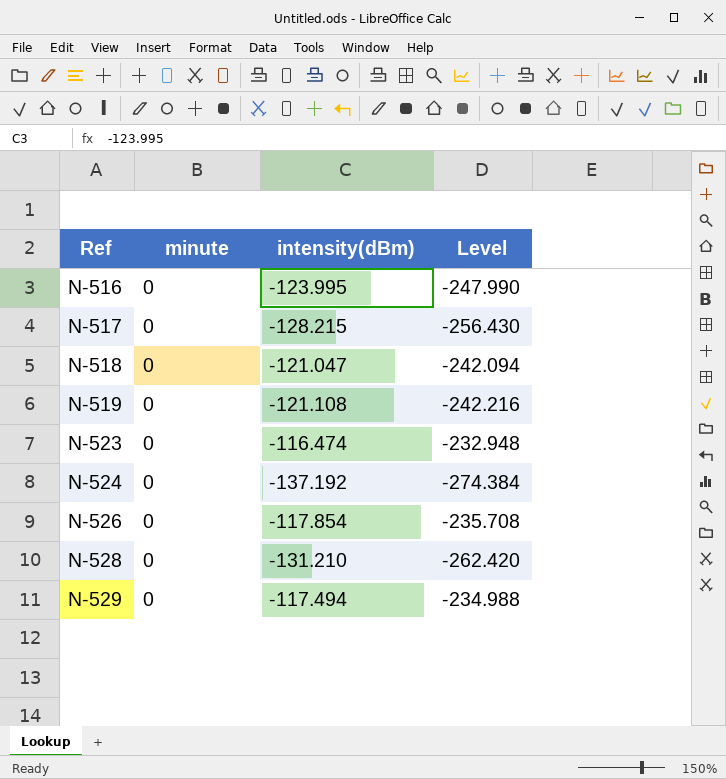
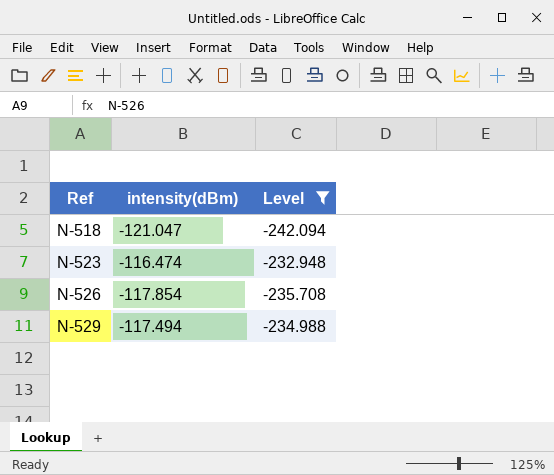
filter: none -> Level >= -242.094
column minute | position: 2 -> none

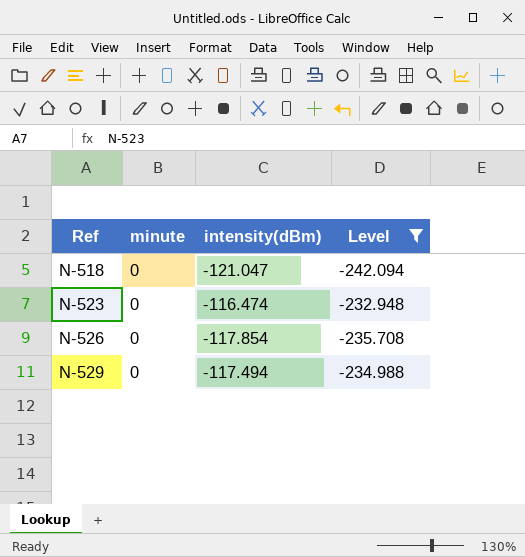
column minute | position: none -> 2

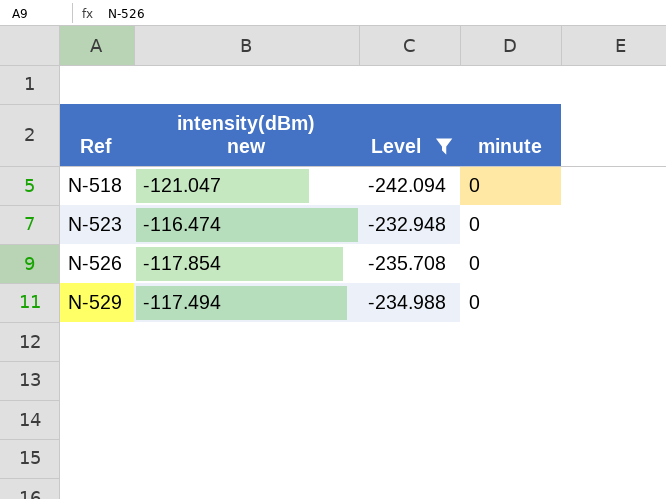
column name: intensity(dBm) -> intensity(dBm) new
column minute | position: 2 -> 4

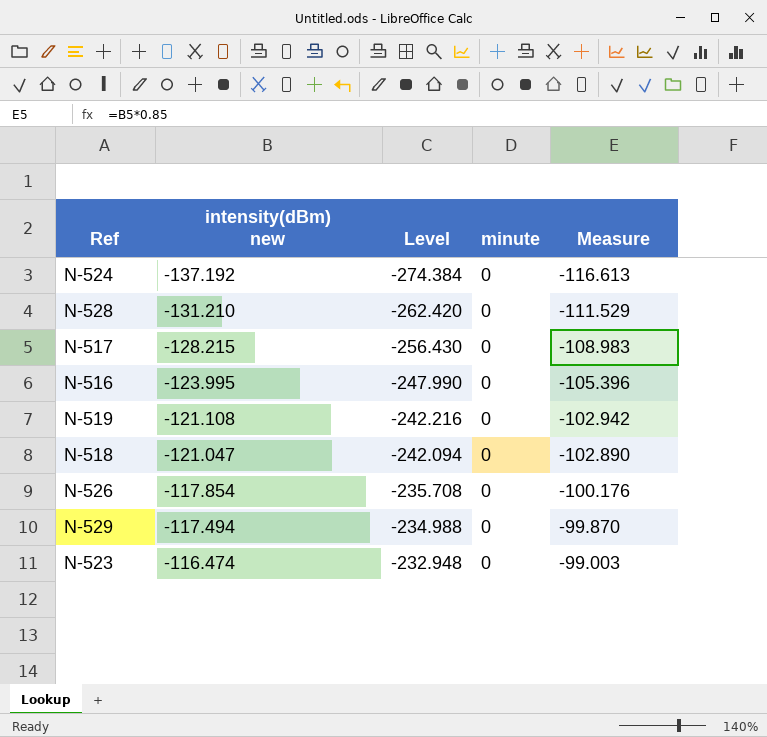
filter: Level >= -242.094 -> none
row order: Ref ascending -> intensity(dBm) new ascending
column Measure | formula: none -> [intensity(dBm) new] * 0.85

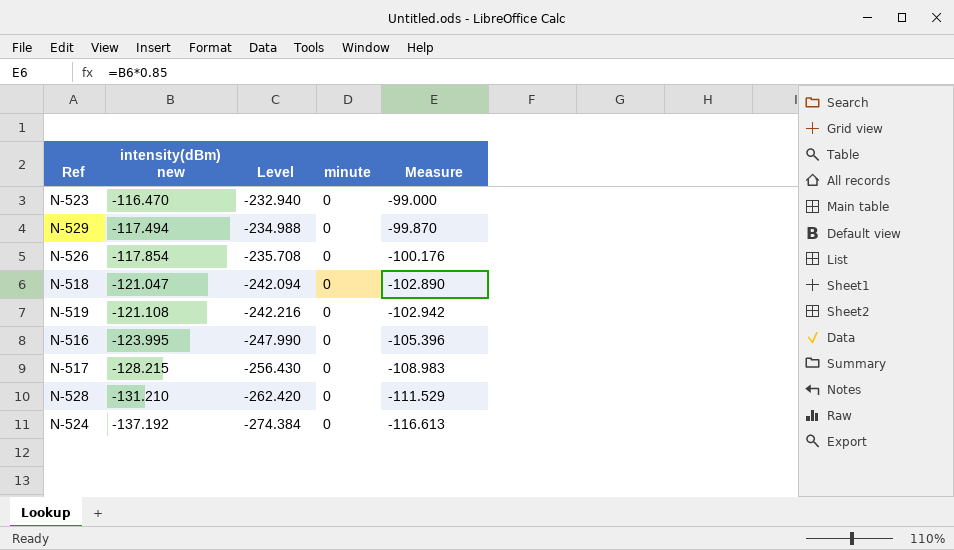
row order: intensity(dBm) new ascending -> intensity(dBm) new descending
N-523 | intensity(dBm) new: -116.474 -> -116.470
N-523 | Level: -232.948 -> -232.940
N-523 | Measure: -99.003 -> -99.000

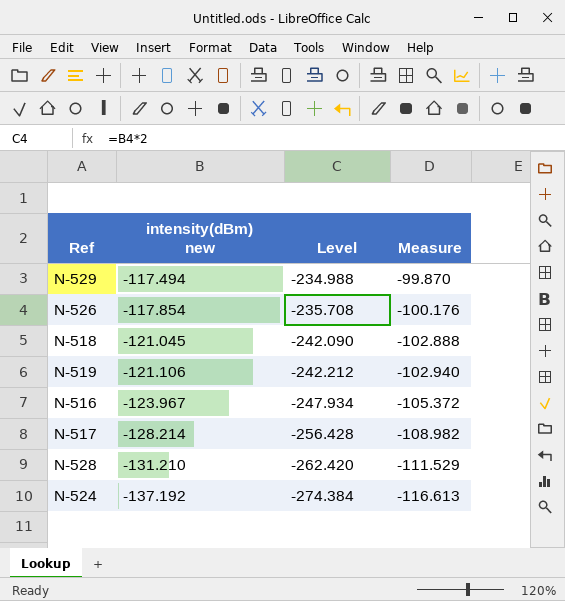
column minute | position: 4 -> none
row N-523: -116.470 | -232.940 | 0 | -99.000 -> none
N-518 | intensity(dBm) new: -121.047 -> -121.045
N-518 | Level: -242.094 -> -242.090
N-518 | Measure: -102.890 -> -102.888
N-519 | intensity(dBm) new: -121.108 -> -121.106
N-519 | Level: -242.216 -> -242.212
N-519 | Measure: -102.942 -> -102.940
N-516 | intensity(dBm) new: -123.995 -> -123.967
N-516 | Level: -247.990 -> -247.934
N-516 | Measure: -105.396 -> -105.372
N-517 | intensity(dBm) new: -128.215 -> -128.214
N-517 | Level: -256.430 -> -256.428
N-517 | Measure: -108.983 -> -108.982

